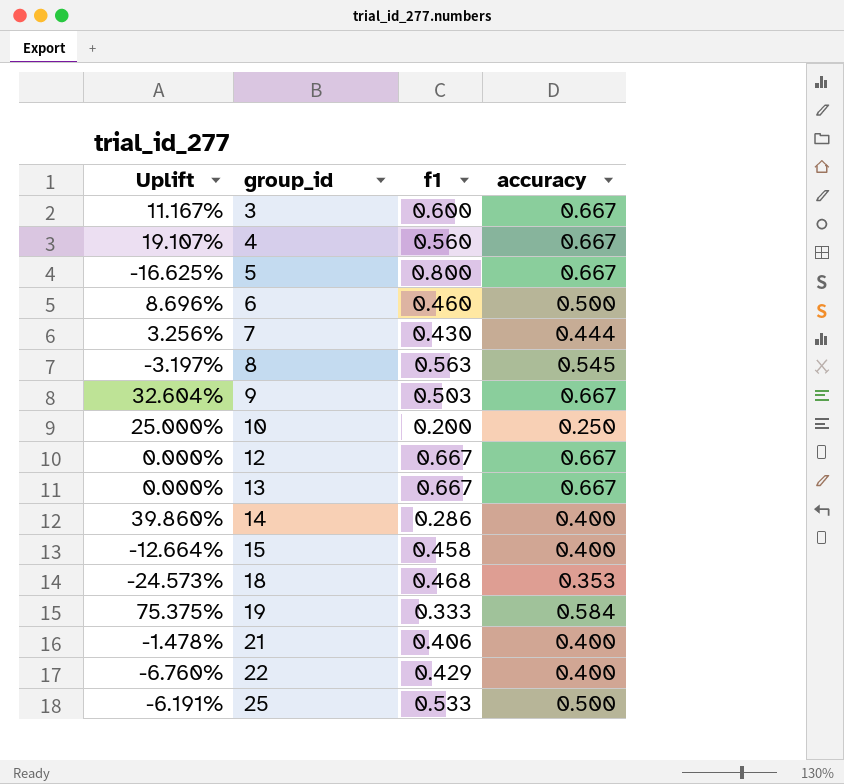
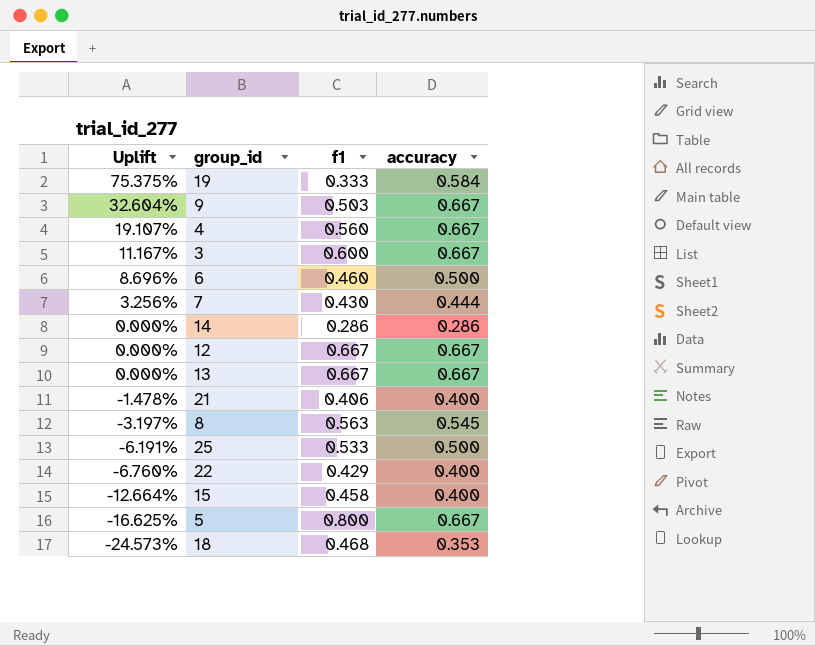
row order: group_id ascending -> Uplift descending
row 10: 25.000% | 0.200 | 0.250 -> none
14 | Uplift: 39.860% -> 0.000%
14 | accuracy: 0.400 -> 0.286

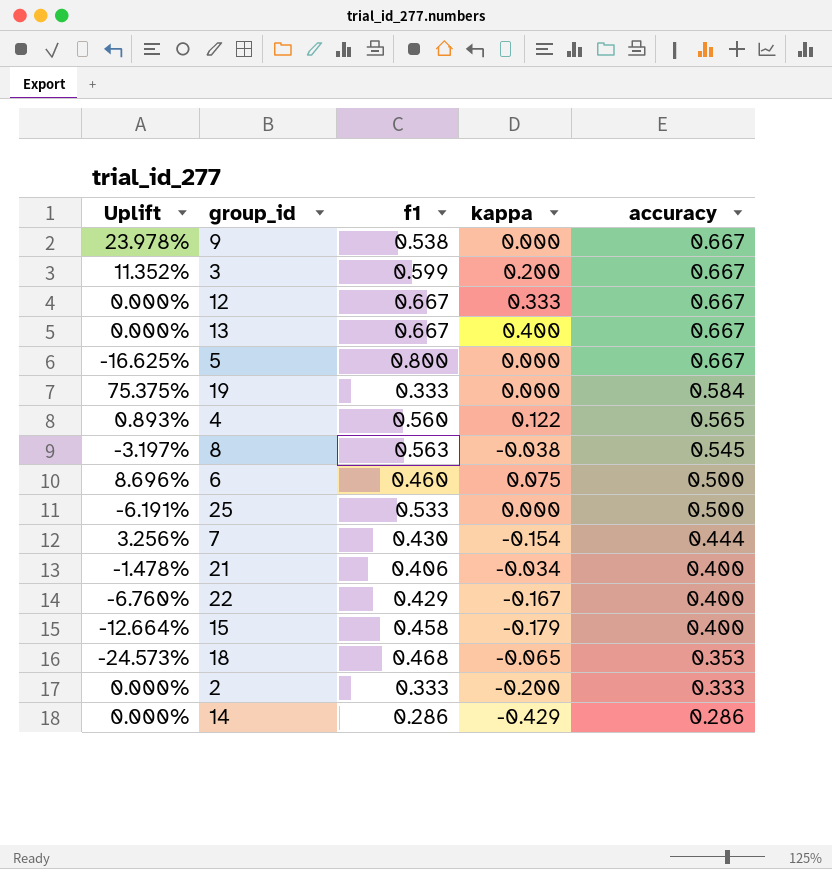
row order: Uplift descending -> accuracy descending
column kappa | position: none -> 4
9 | Uplift: 32.604% -> 23.978%
9 | f1: 0.503 -> 0.538
3 | Uplift: 11.167% -> 11.352%
3 | f1: 0.600 -> 0.599
4 | Uplift: 19.107% -> 0.893%
4 | accuracy: 0.667 -> 0.565
row 2: none -> 0.000% | 0.333 | -0.200 | 0.333

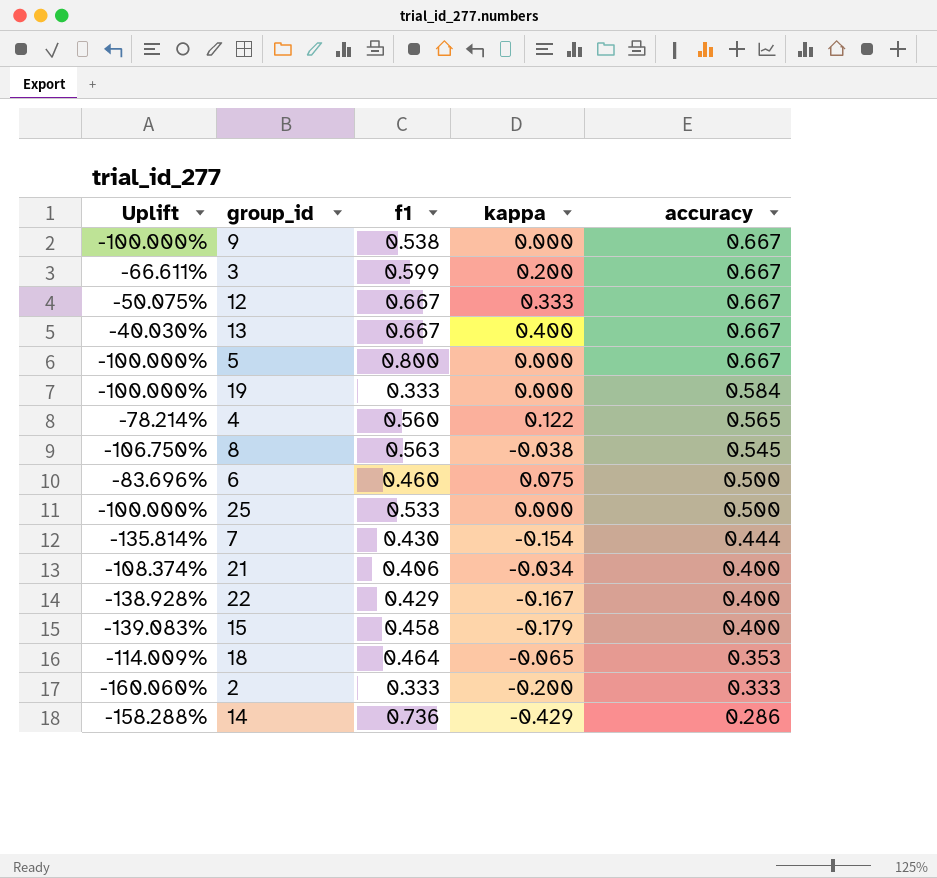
column Uplift | formula: ([accuracy] - [f1]) / [f1] -> ([kappa] - [f1]) / [f1]
18 | f1: 0.468 -> 0.464
14 | f1: 0.286 -> 0.736

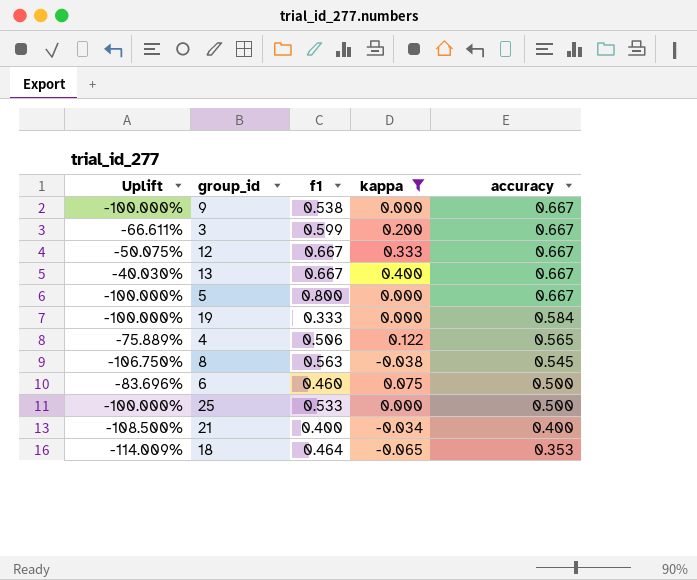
filter: none -> kappa >= -0.065
4 | Uplift: -78.214% -> -75.889%
4 | f1: 0.560 -> 0.506
21 | Uplift: -108.374% -> -108.500%
21 | f1: 0.406 -> 0.400

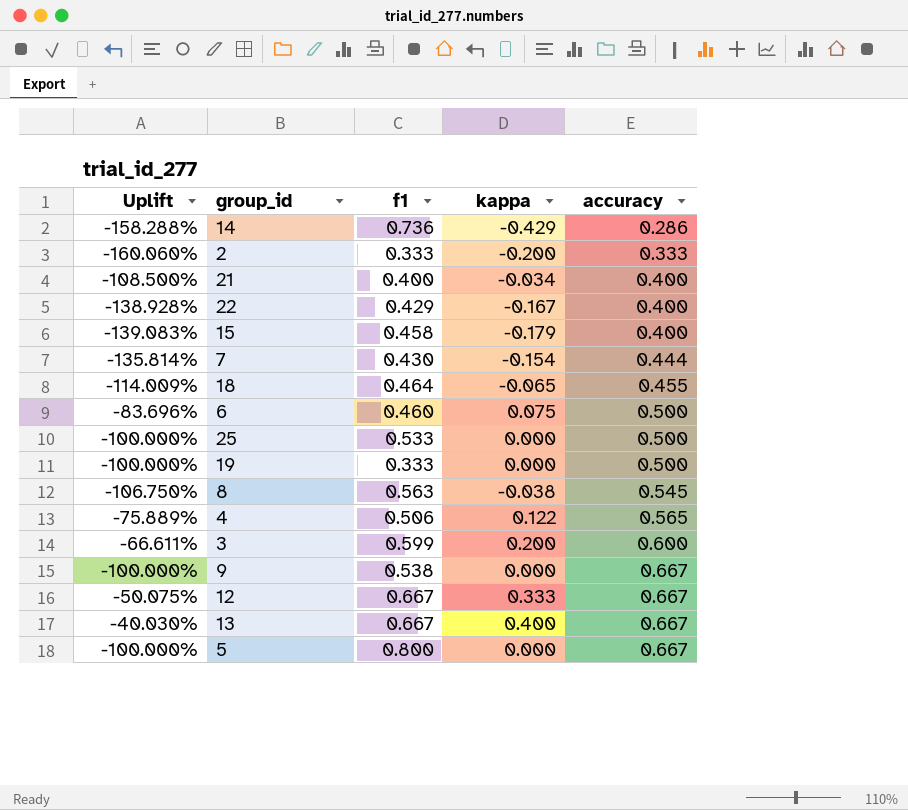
filter: kappa >= -0.065 -> none
row order: accuracy descending -> accuracy ascending
18 | accuracy: 0.353 -> 0.455
19 | accuracy: 0.584 -> 0.500
3 | accuracy: 0.667 -> 0.600

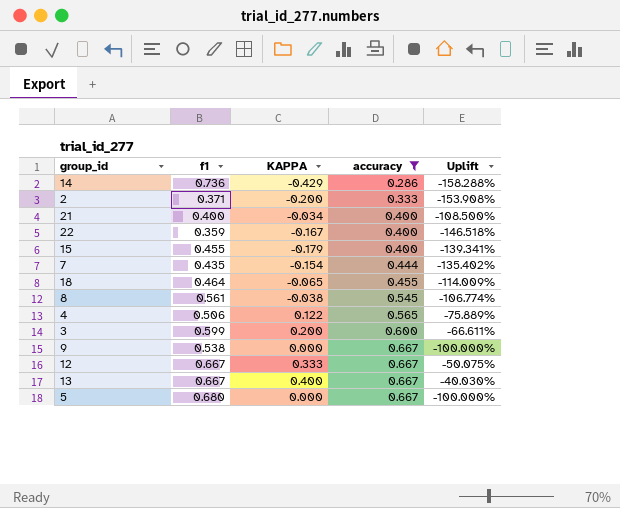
filter: none -> accuracy != 0.500
column name: kappa -> KAPPA
column Uplift | position: 1 -> 5
2 | f1: 0.333 -> 0.371
2 | Uplift: -160.060% -> -153.908%
22 | f1: 0.429 -> 0.359
22 | Uplift: -138.928% -> -146.518%
15 | f1: 0.458 -> 0.455
15 | Uplift: -139.083% -> -139.341%
7 | f1: 0.430 -> 0.435
7 | Uplift: -135.814% -> -135.402%
8 | f1: 0.563 -> 0.561
8 | Uplift: -106.750% -> -106.774%
5 | f1: 0.800 -> 0.680

